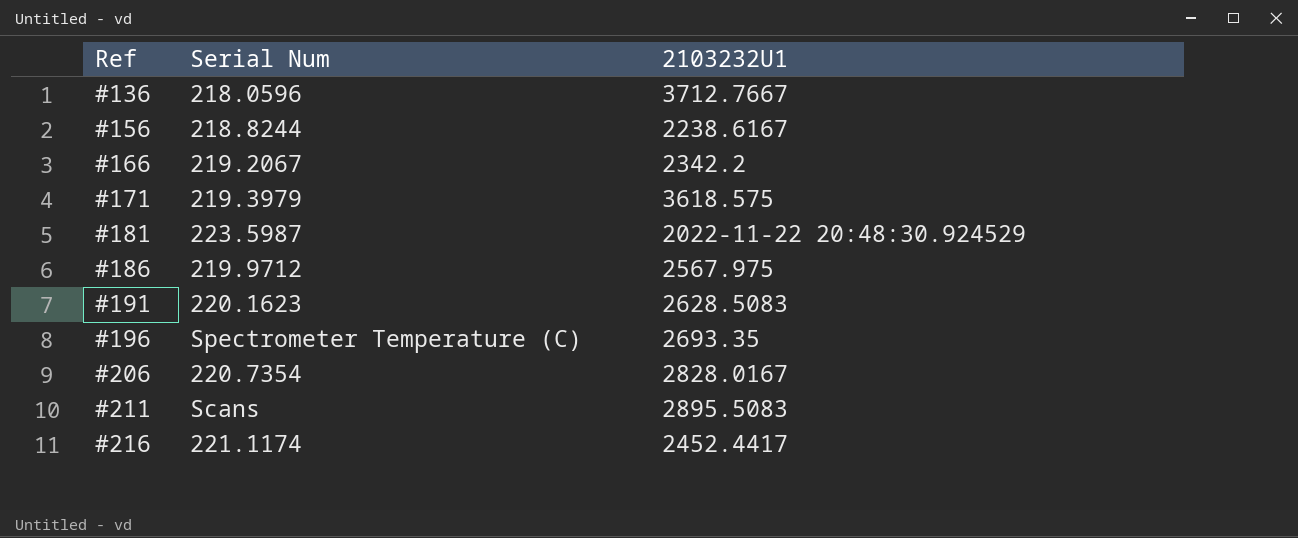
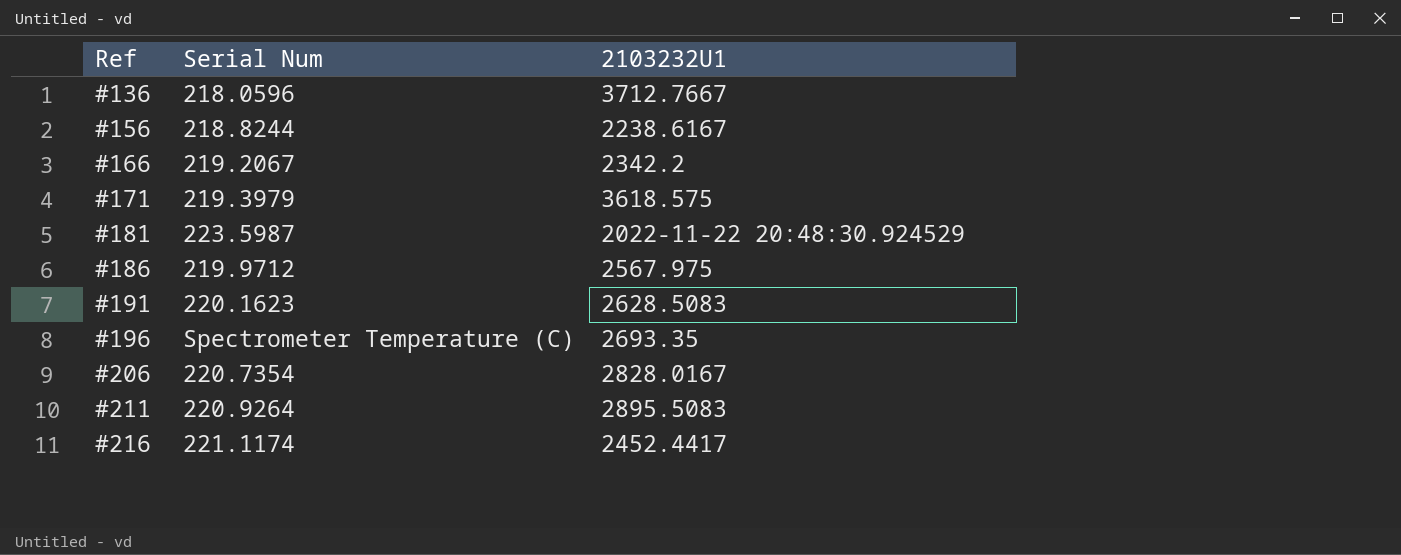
#211 | Serial Num: Scans -> 220.9264

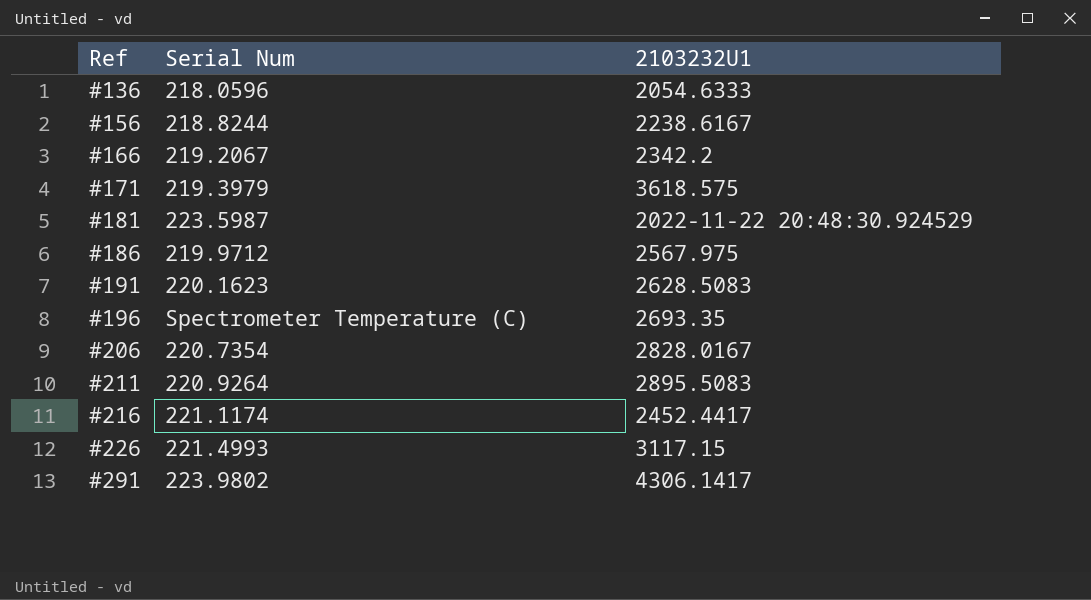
#136 | 2103232U1: 3712.7667 -> 2054.6333
row #226: none -> 221.4993 | 3117.15
row #291: none -> 223.9802 | 4306.1417

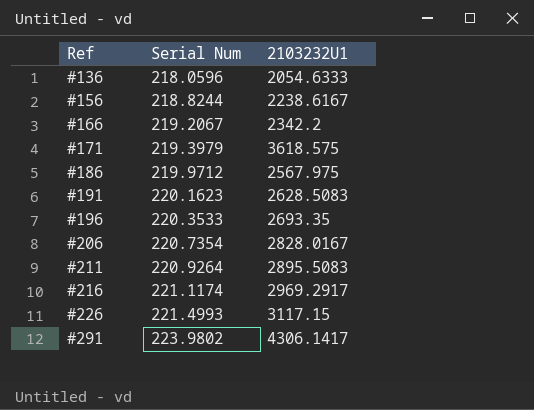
row #181: 223.5987 | 2022-11-22 20:48:30.924529 -> none
#196 | Serial Num: Spectrometer Temperature (C) -> 220.3533
#216 | 2103232U1: 2452.4417 -> 2969.2917

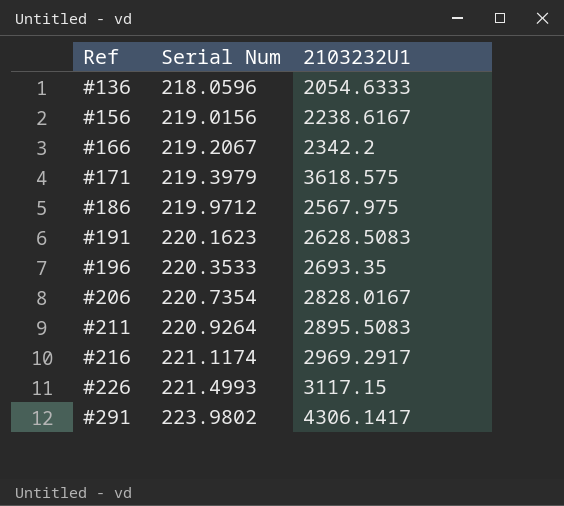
#156 | Serial Num: 218.8244 -> 219.0156

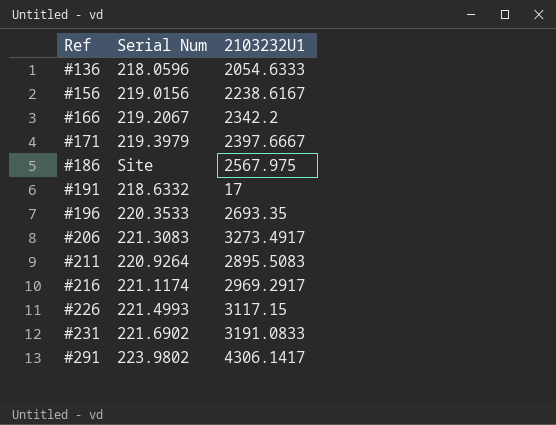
#171 | 2103232U1: 3618.575 -> 2397.6667
#186 | Serial Num: 219.9712 -> Site
#191 | Serial Num: 220.1623 -> 218.6332
#191 | 2103232U1: 2628.5083 -> 17
#206 | Serial Num: 220.7354 -> 221.3083
#206 | 2103232U1: 2828.0167 -> 3273.4917
row #231: none -> 221.6902 | 3191.0833

